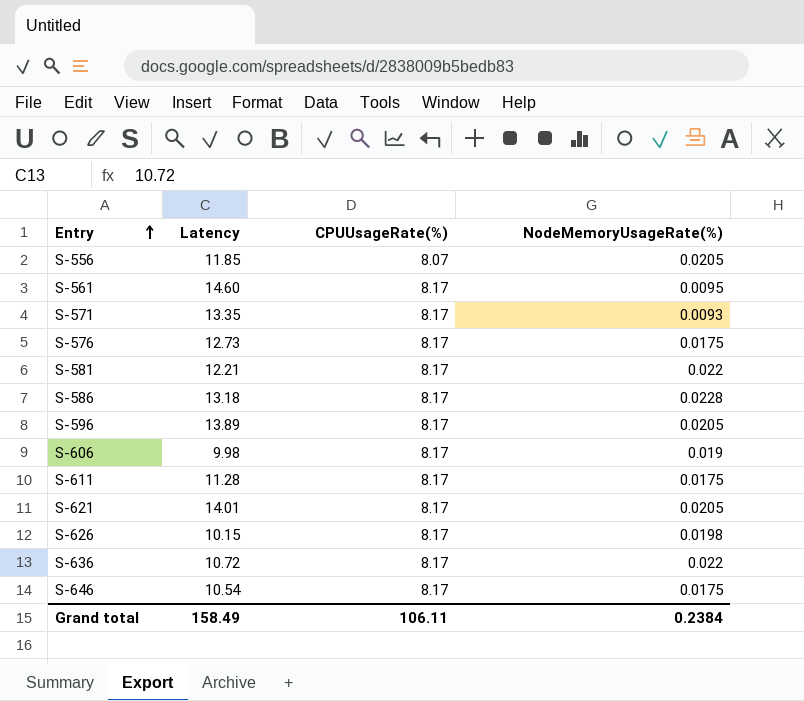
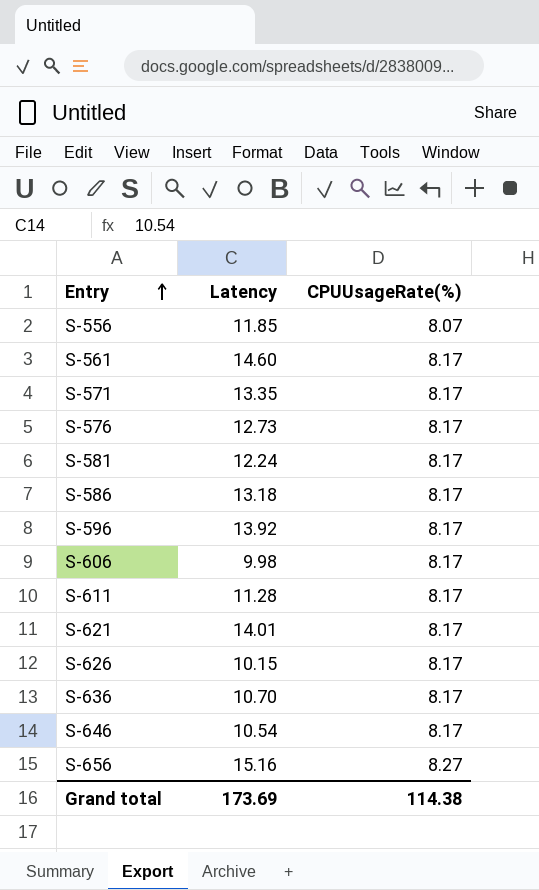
column NodeMemoryUsageRate(%) | position: 4 -> none
S-581 | Latency: 12.21 -> 12.24
S-596 | Latency: 13.89 -> 13.92
S-636 | Latency: 10.72 -> 10.70
row S-656: none -> 15.16 | 8.27
Grand total | Latency: 158.49 -> 173.69
Grand total | CPUUsageRate(%): 106.11 -> 114.38

